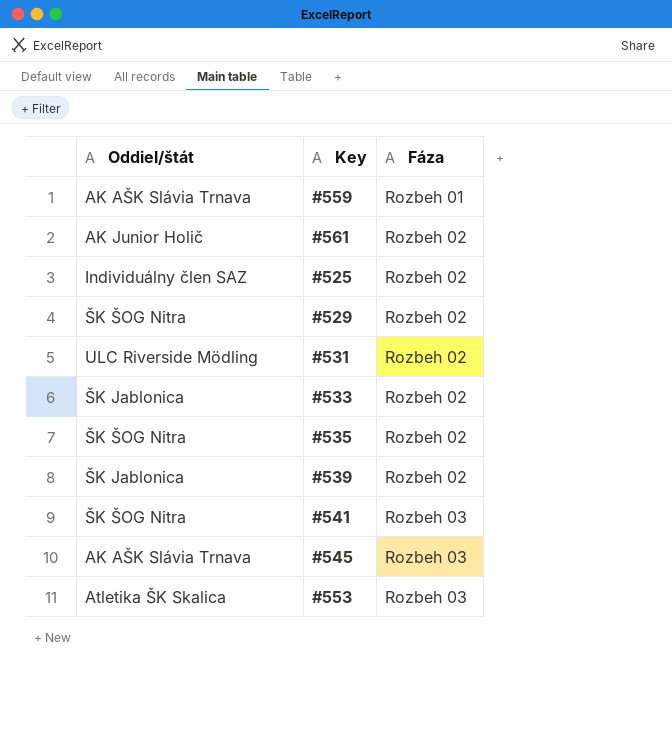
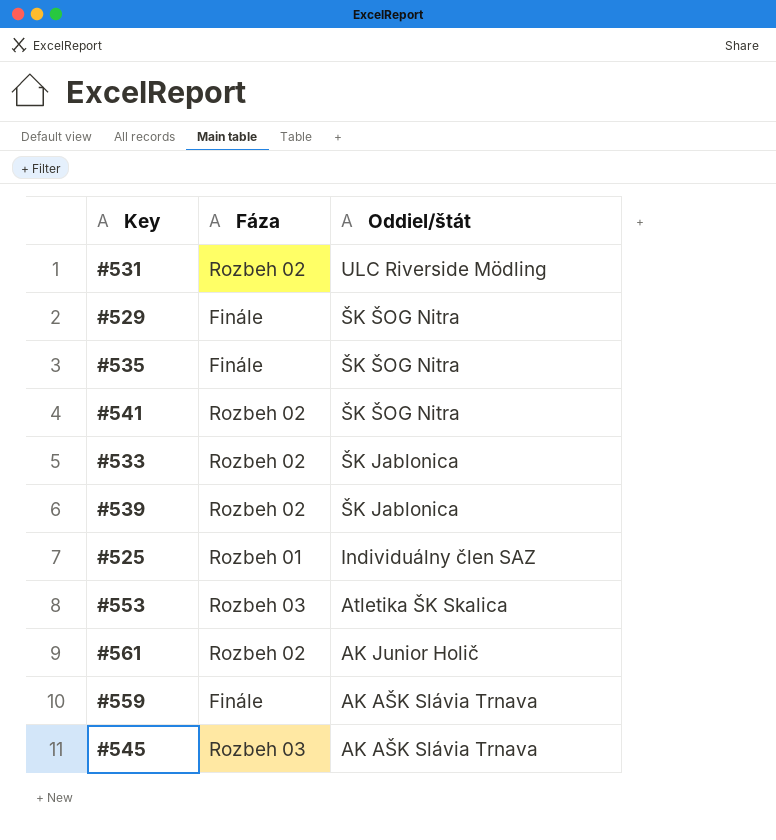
row order: Fáza ascending -> Oddiel/štát descending
column Oddiel/štát | position: 1 -> 3
#529 | Fáza: Rozbeh 02 -> Finále
#535 | Fáza: Rozbeh 02 -> Finále
#541 | Fáza: Rozbeh 03 -> Rozbeh 02
#525 | Fáza: Rozbeh 02 -> Rozbeh 01
#559 | Fáza: Rozbeh 01 -> Finále

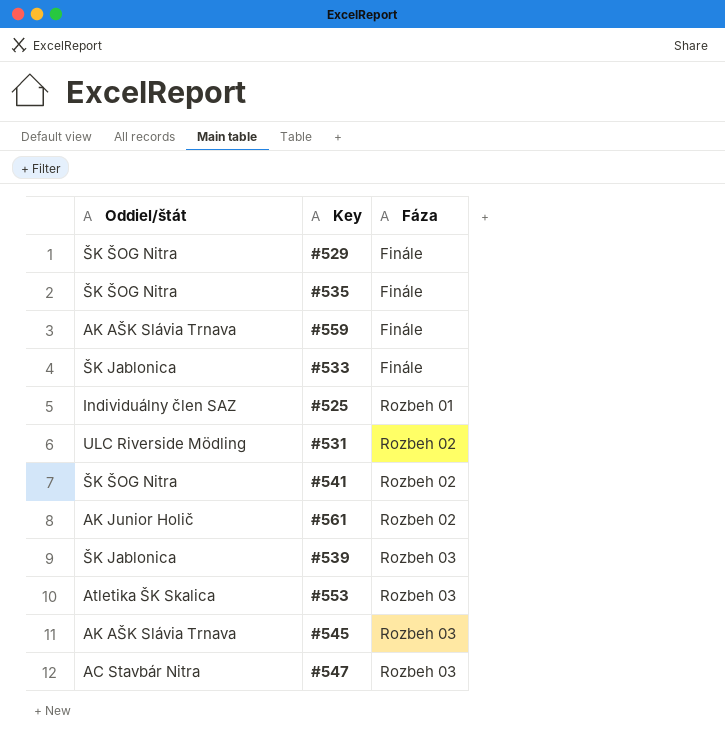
row order: Oddiel/štát descending -> Fáza ascending
column Oddiel/štát | position: 3 -> 1
#533 | Fáza: Rozbeh 02 -> Finále
#539 | Fáza: Rozbeh 02 -> Rozbeh 03
row #547: none -> AC Stavbár Nitra | Rozbeh 03

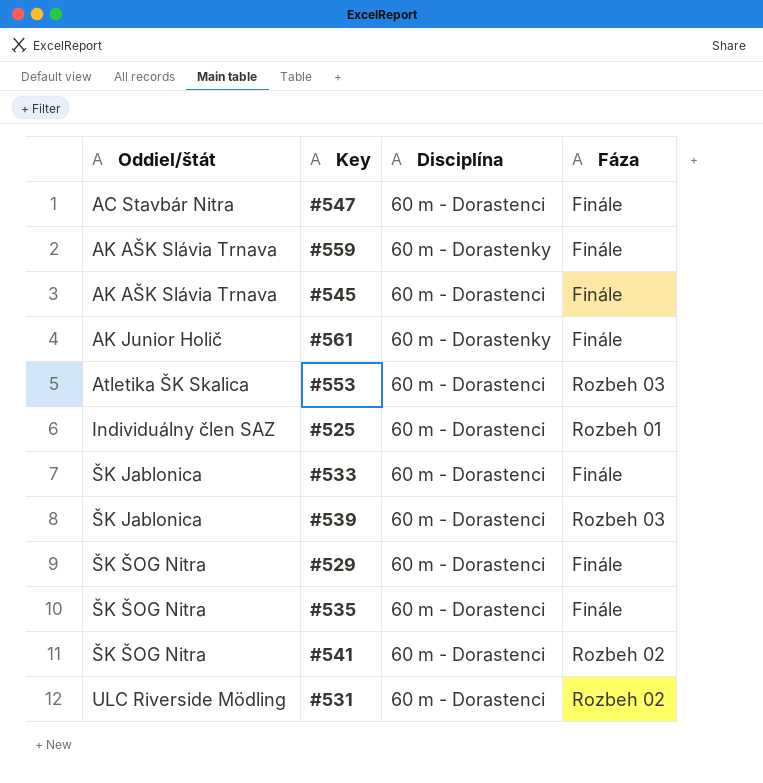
row order: Fáza ascending -> Oddiel/štát ascending
column Disciplína | position: none -> 3
#547 | Fáza: Rozbeh 03 -> Finále
#545 | Fáza: Rozbeh 03 -> Finále
#561 | Fáza: Rozbeh 02 -> Finále

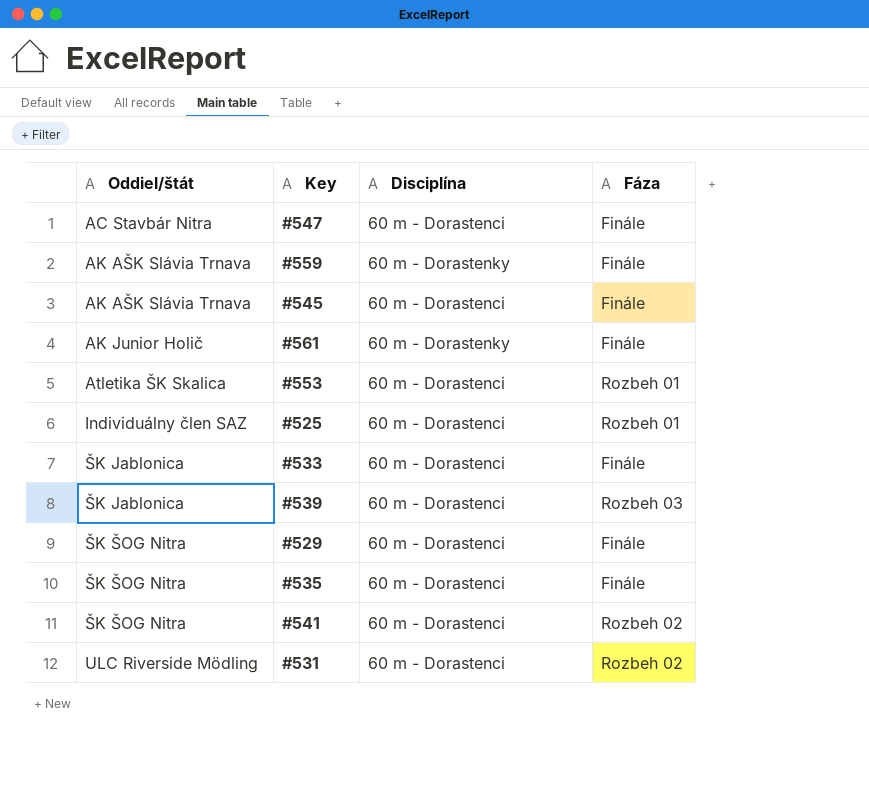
#553 | Fáza: Rozbeh 03 -> Rozbeh 01

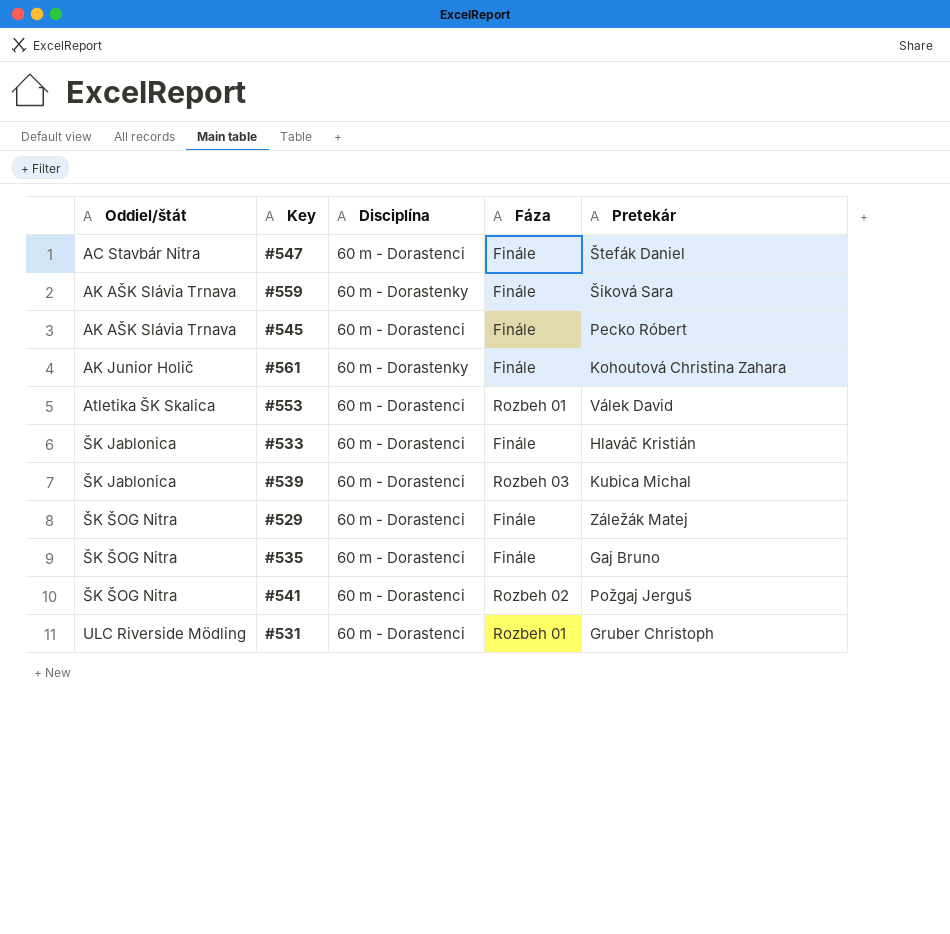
column Pretekár | position: none -> 5
row #525: Individuálny člen SAZ | 60 m - Dorastenci | Rozbeh 01 -> none
#531 | Fáza: Rozbeh 02 -> Rozbeh 01

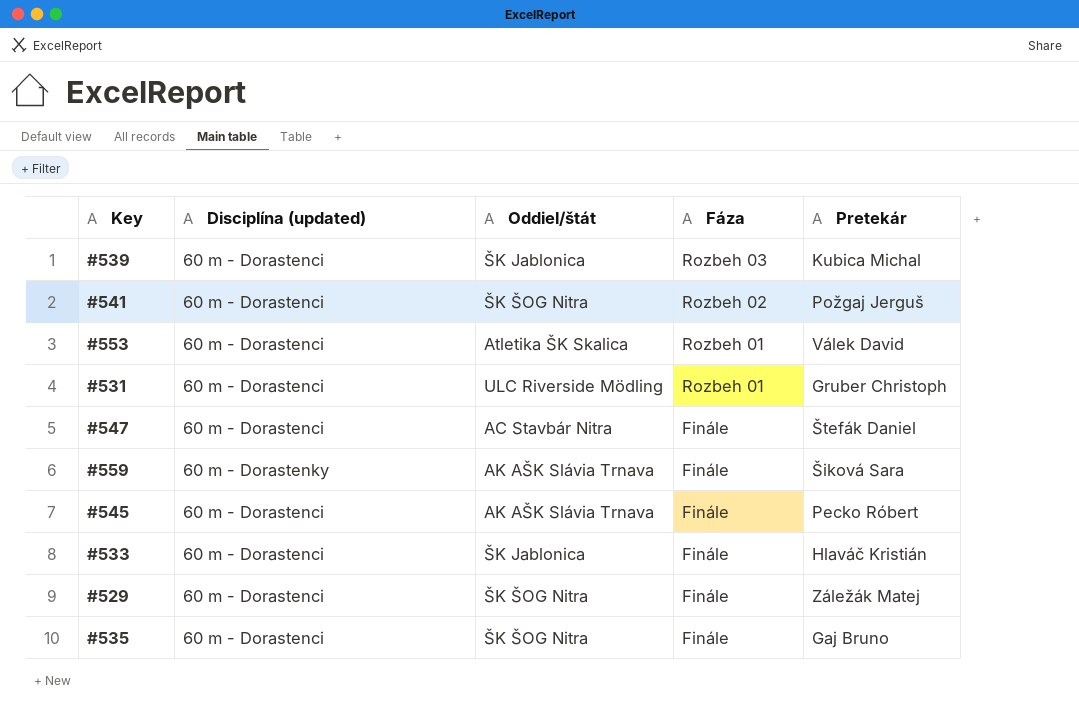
row order: Oddiel/štát ascending -> Fáza descending
column name: Disciplína -> Disciplína (updated)
column Oddiel/štát | position: 1 -> 3
row #561: AK Junior Holič | 60 m - Dorastenky | Finále | Kohoutová Christina Zahara -> none

